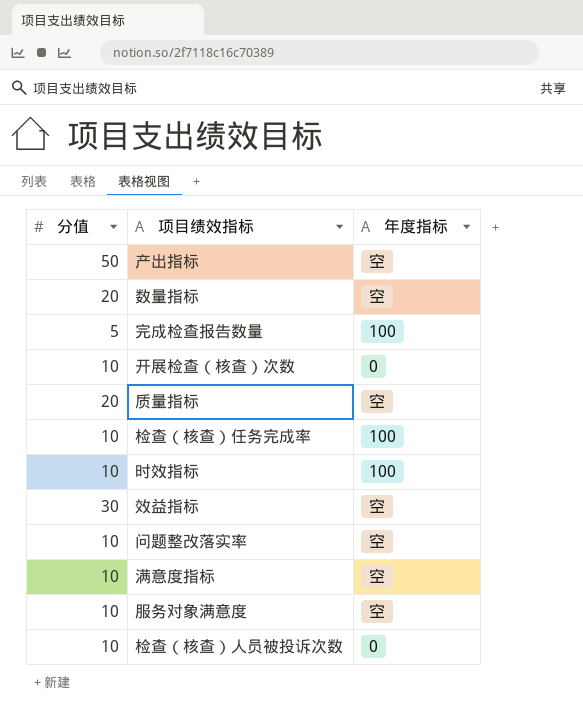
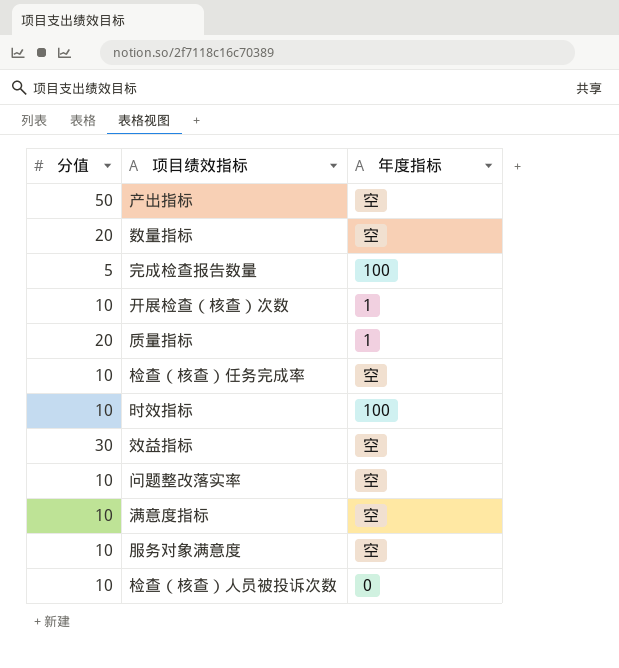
开展检查（核查）次数 | 年度指标: 0 -> 1
质量指标 | 年度指标: 空 -> 1
检查（核查）任务完成率 | 年度指标: 100 -> 空

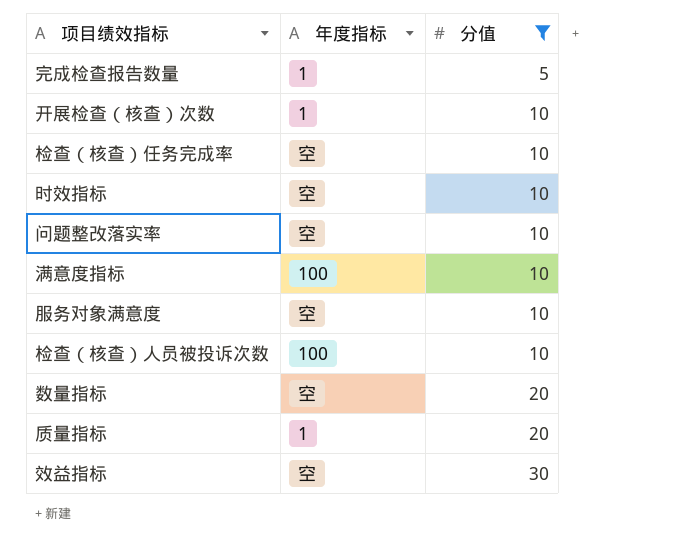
filter: none -> 分值 != 50
row order: none -> 分值 ascending
column 分值 | position: 1 -> 3
完成检查报告数量 | 年度指标: 100 -> 1
时效指标 | 年度指标: 100 -> 空
满意度指标 | 年度指标: 空 -> 100
检查（核查）人员被投诉次数 | 年度指标: 0 -> 100

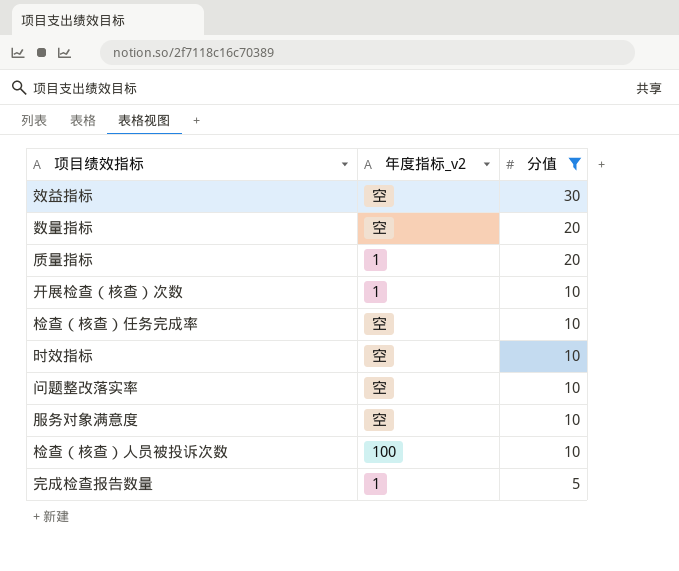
row order: 分值 ascending -> 分值 descending
column name: 年度指标 -> 年度指标_v2
row 满意度指标: 100 | 10 -> none

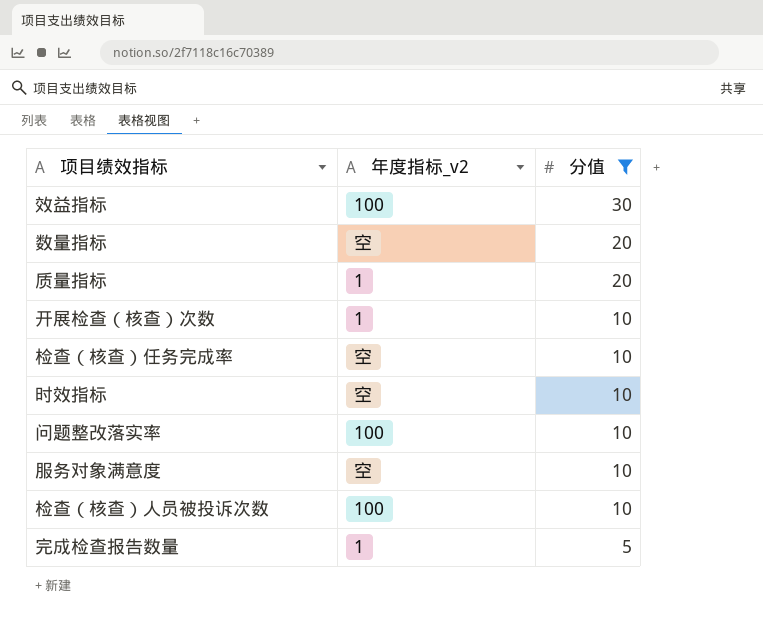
效益指标 | 年度指标_v2: 空 -> 100
问题整改落实率 | 年度指标_v2: 空 -> 100

